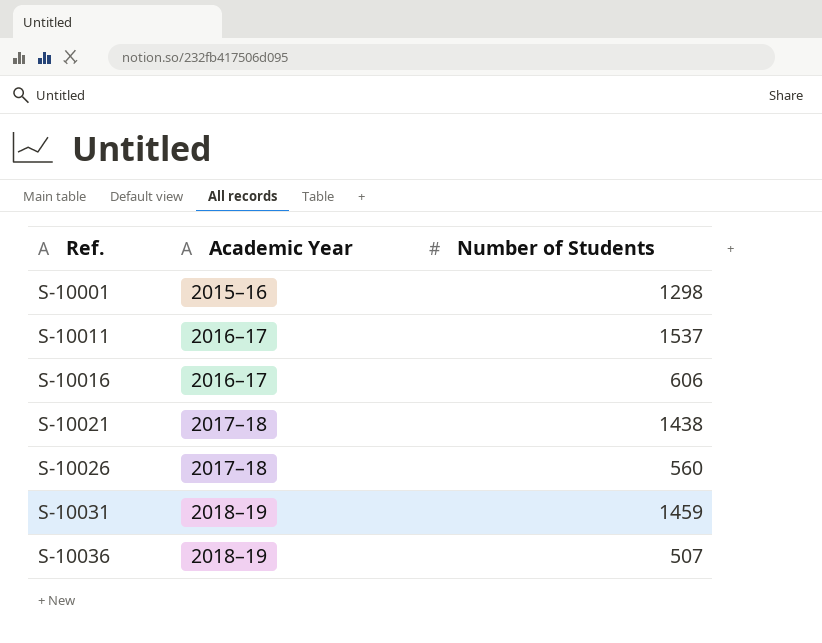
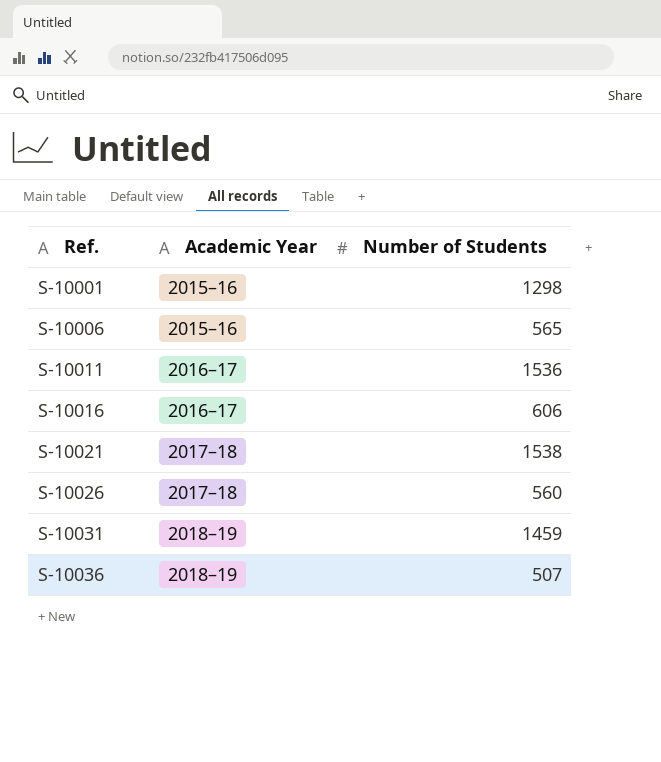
row S-10006: none -> 2015–16 | 565
S-10011 | Number of Students: 1537 -> 1536
S-10021 | Number of Students: 1438 -> 1538

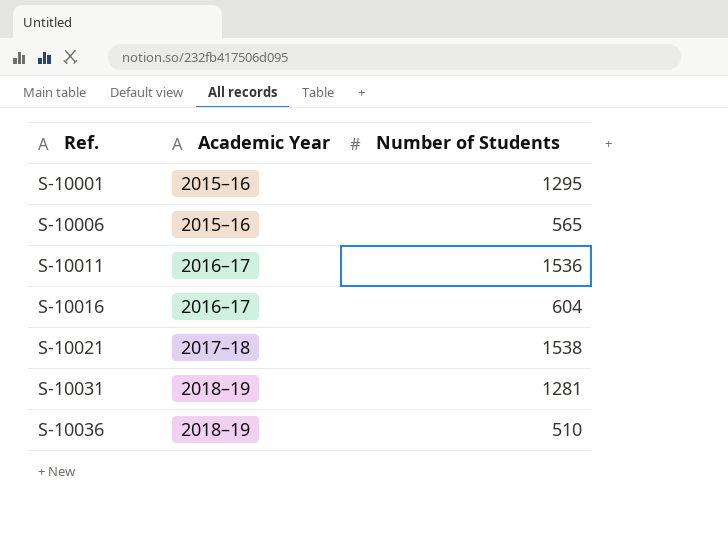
row S-10026: 2017–18 | 560 -> none
S-10001 | Number of Students: 1298 -> 1295
S-10016 | Number of Students: 606 -> 604
S-10031 | Number of Students: 1459 -> 1281
S-10036 | Number of Students: 507 -> 510

